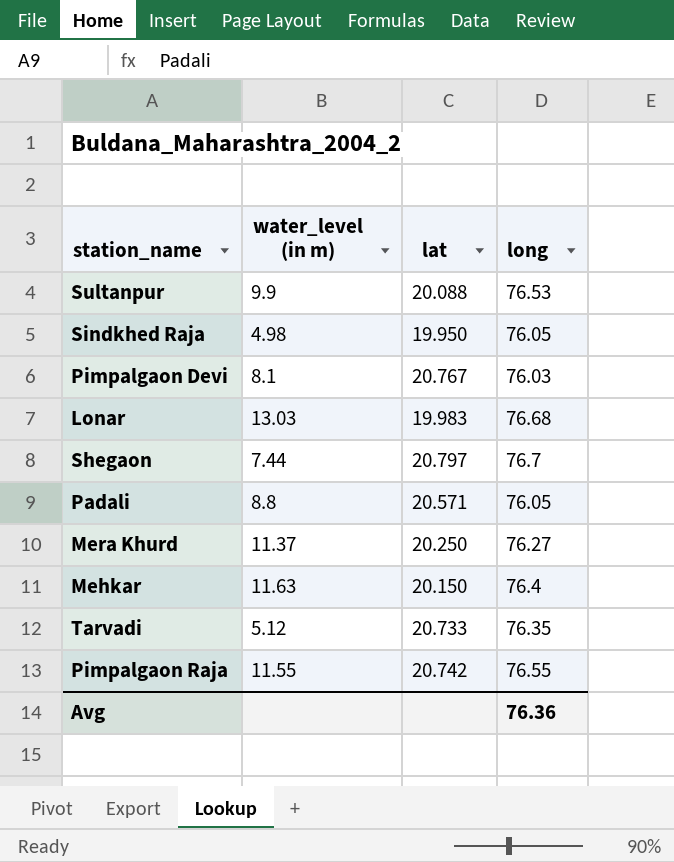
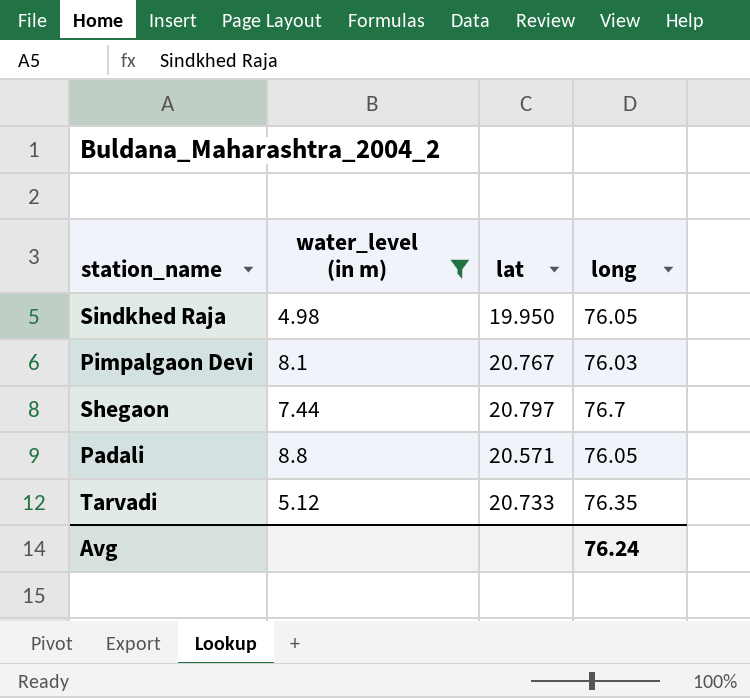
filter: none -> water_level (in m) <= 8.8
Avg | long: 76.36 -> 76.24

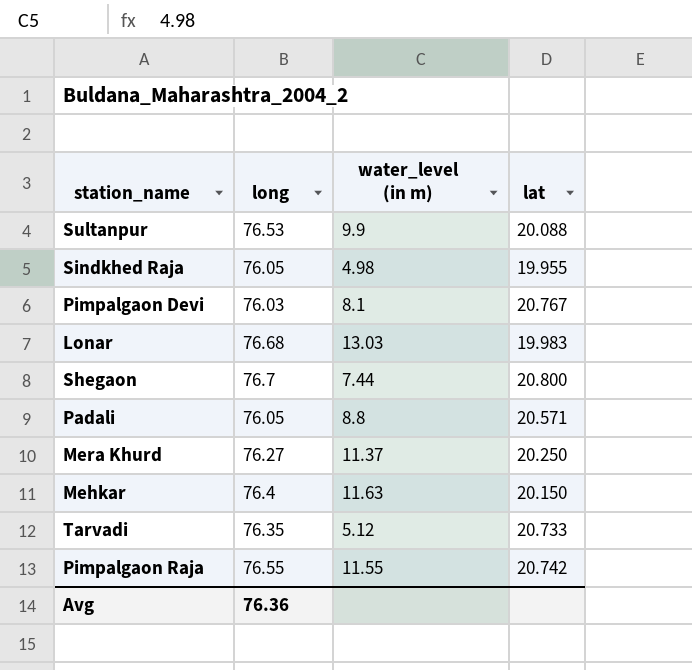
filter: water_level (in m) <= 8.8 -> none
column long | position: 4 -> 2
Sindkhed Raja | lat: 19.950 -> 19.955
Shegaon | lat: 20.797 -> 20.800
Avg | long: 76.24 -> 76.36

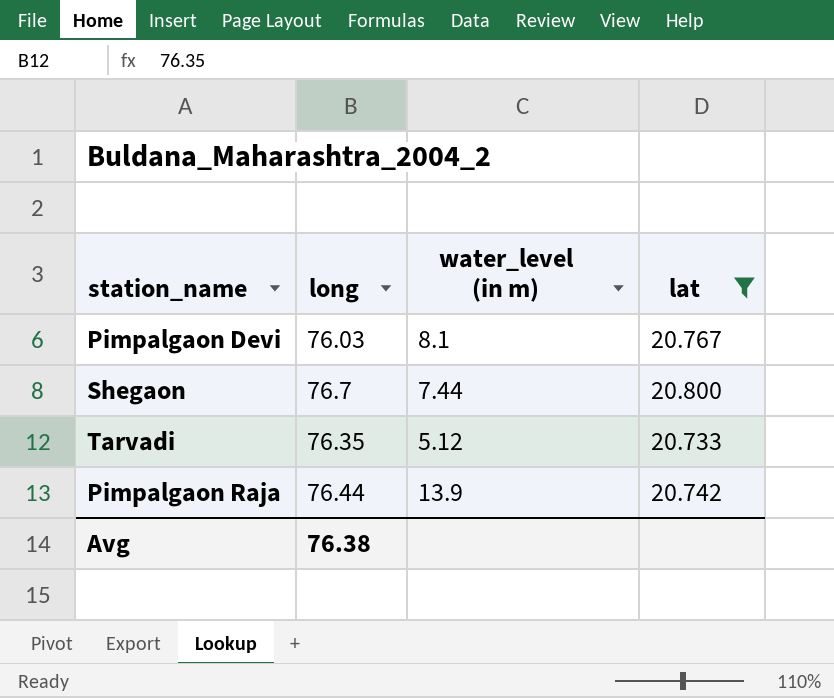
filter: none -> lat >= 20.733
Pimpalgaon Raja | long: 76.55 -> 76.44
Pimpalgaon Raja | water_level (in m): 11.55 -> 13.9
Avg | long: 76.36 -> 76.38

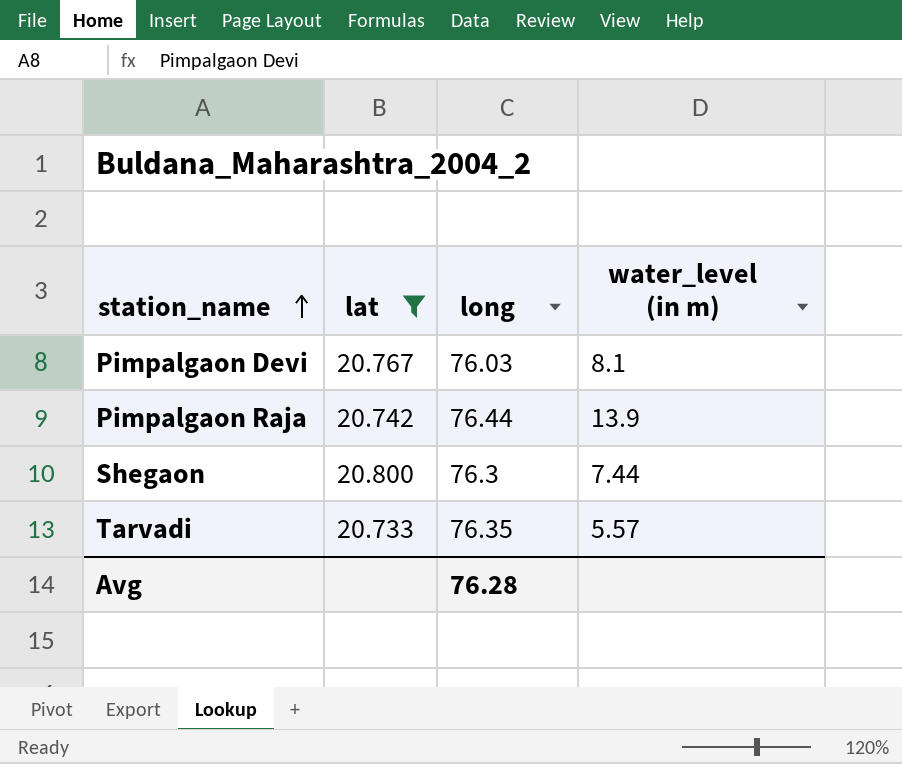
row order: none -> station_name ascending
column lat | position: 4 -> 2
Shegaon | long: 76.7 -> 76.3
Tarvadi | water_level (in m): 5.12 -> 5.57
Avg | long: 76.38 -> 76.28

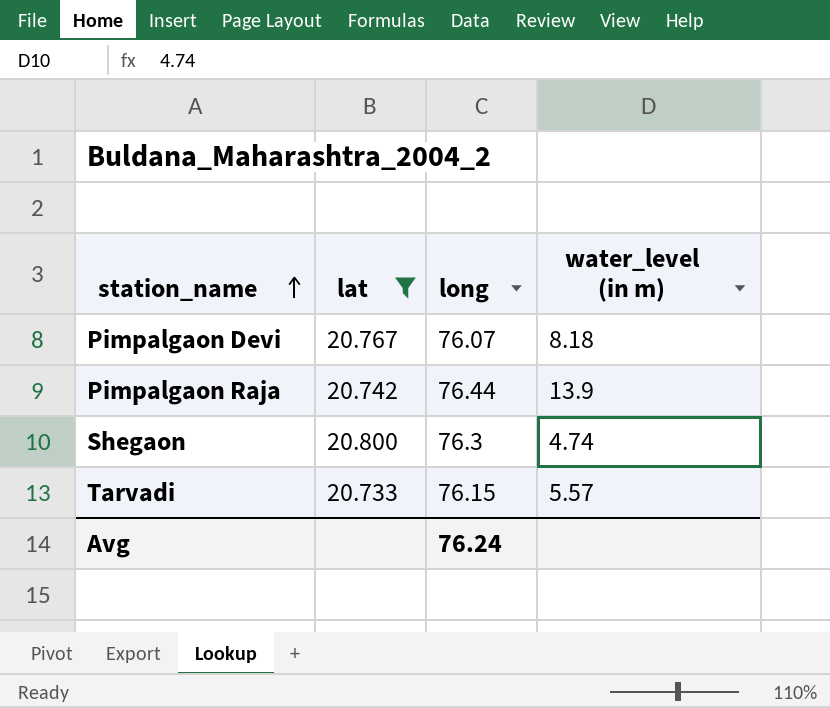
Pimpalgaon Devi | long: 76.03 -> 76.07
Pimpalgaon Devi | water_level (in m): 8.1 -> 8.18
Shegaon | water_level (in m): 7.44 -> 4.74
Tarvadi | long: 76.35 -> 76.15
Avg | long: 76.28 -> 76.24

